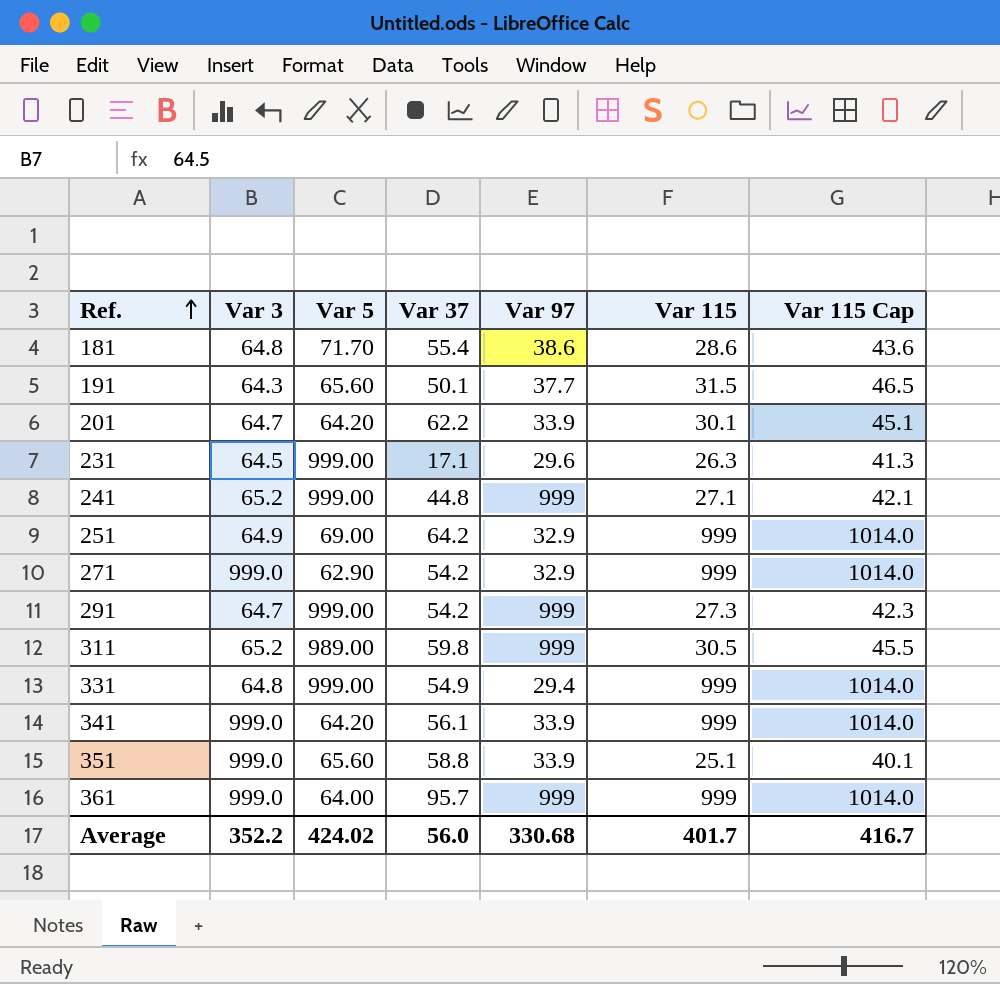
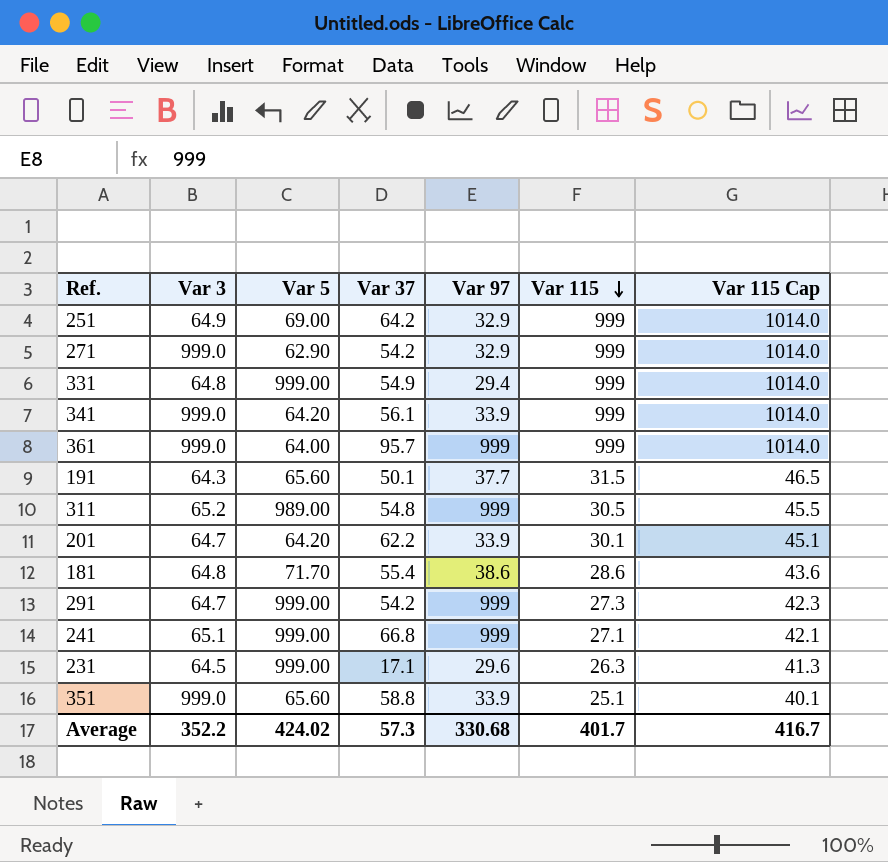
row order: Ref. ascending -> Var 115 descending
311 | Var 37: 59.8 -> 54.8
241 | Var 3: 65.2 -> 65.1
241 | Var 37: 44.8 -> 66.8
Average | Var 37: 56.0 -> 57.3

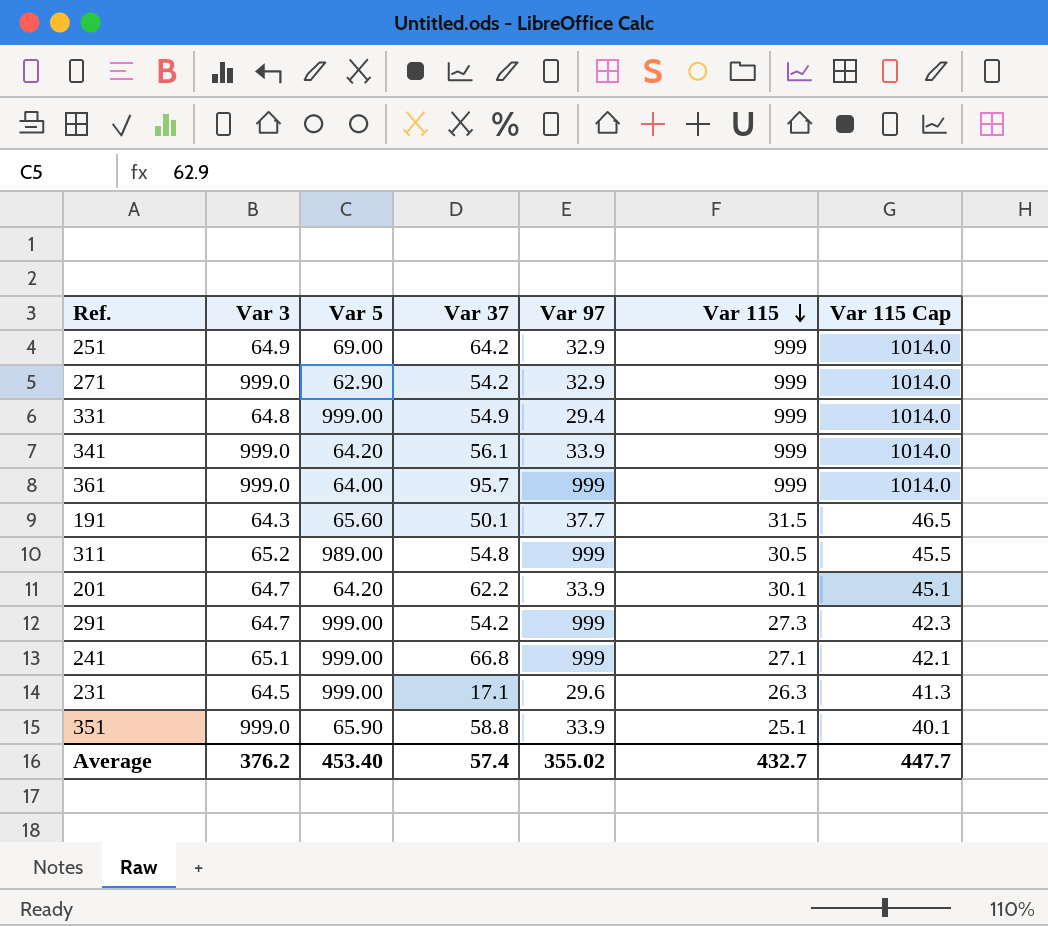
row 181: 64.8 | 71.70 | 55.4 | 38.6 | 28.6 | 43.6 -> none
351 | Var 5: 65.60 -> 65.90
Average | Var 3: 352.2 -> 376.2
Average | Var 5: 424.02 -> 453.40
Average | Var 37: 57.3 -> 57.4
Average | Var 97: 330.68 -> 355.02
Average | Var 115: 401.7 -> 432.7
Average | Var 115 Cap: 416.7 -> 447.7

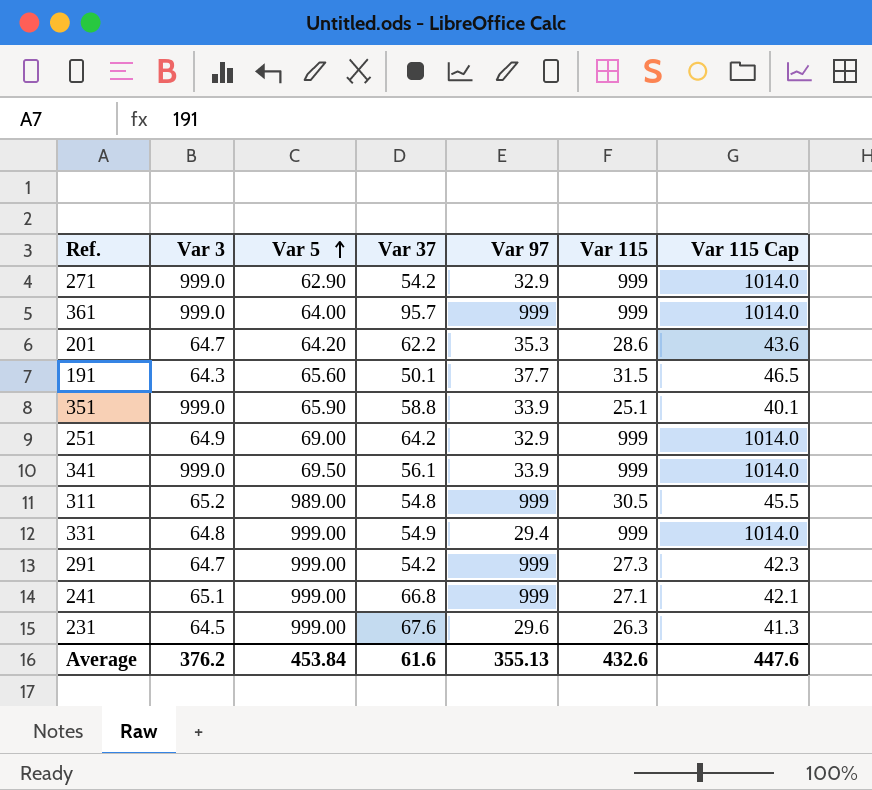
row order: Var 115 descending -> Var 5 ascending
201 | Var 97: 33.9 -> 35.3
201 | Var 115: 30.1 -> 28.6
201 | Var 115 Cap: 45.1 -> 43.6
341 | Var 5: 64.20 -> 69.50
231 | Var 37: 17.1 -> 67.6
Average | Var 5: 453.40 -> 453.84
Average | Var 37: 57.4 -> 61.6
Average | Var 97: 355.02 -> 355.13
Average | Var 115: 432.7 -> 432.6
Average | Var 115 Cap: 447.7 -> 447.6

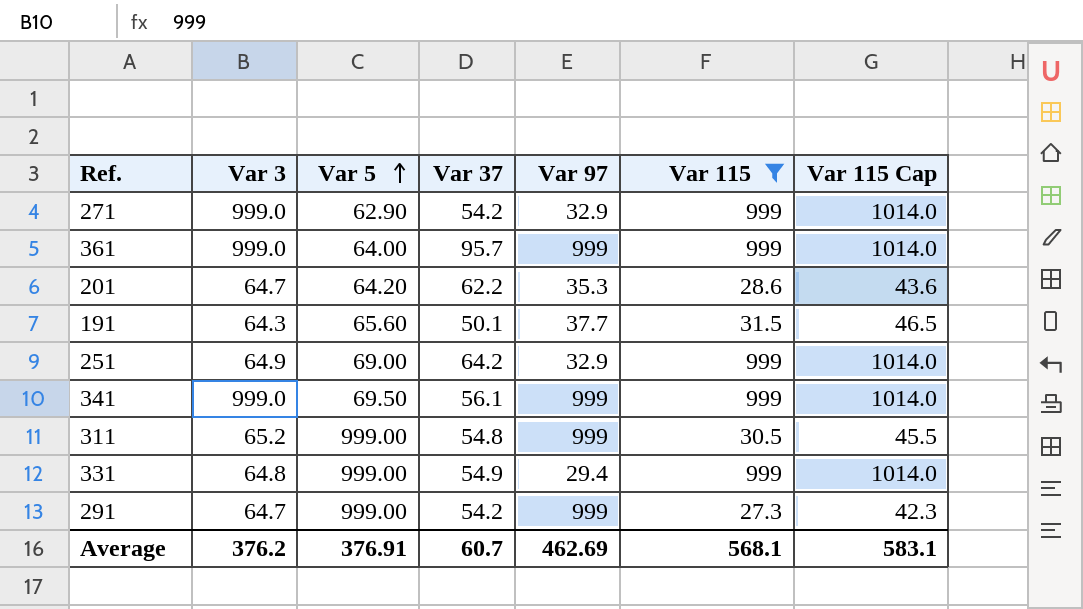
filter: none -> Var 115 >= 27.3
341 | Var 97: 33.9 -> 999
311 | Var 5: 989.00 -> 999.00
Average | Var 5: 453.84 -> 376.91
Average | Var 37: 61.6 -> 60.7
Average | Var 97: 355.13 -> 462.69
Average | Var 115: 432.6 -> 568.1
Average | Var 115 Cap: 447.6 -> 583.1

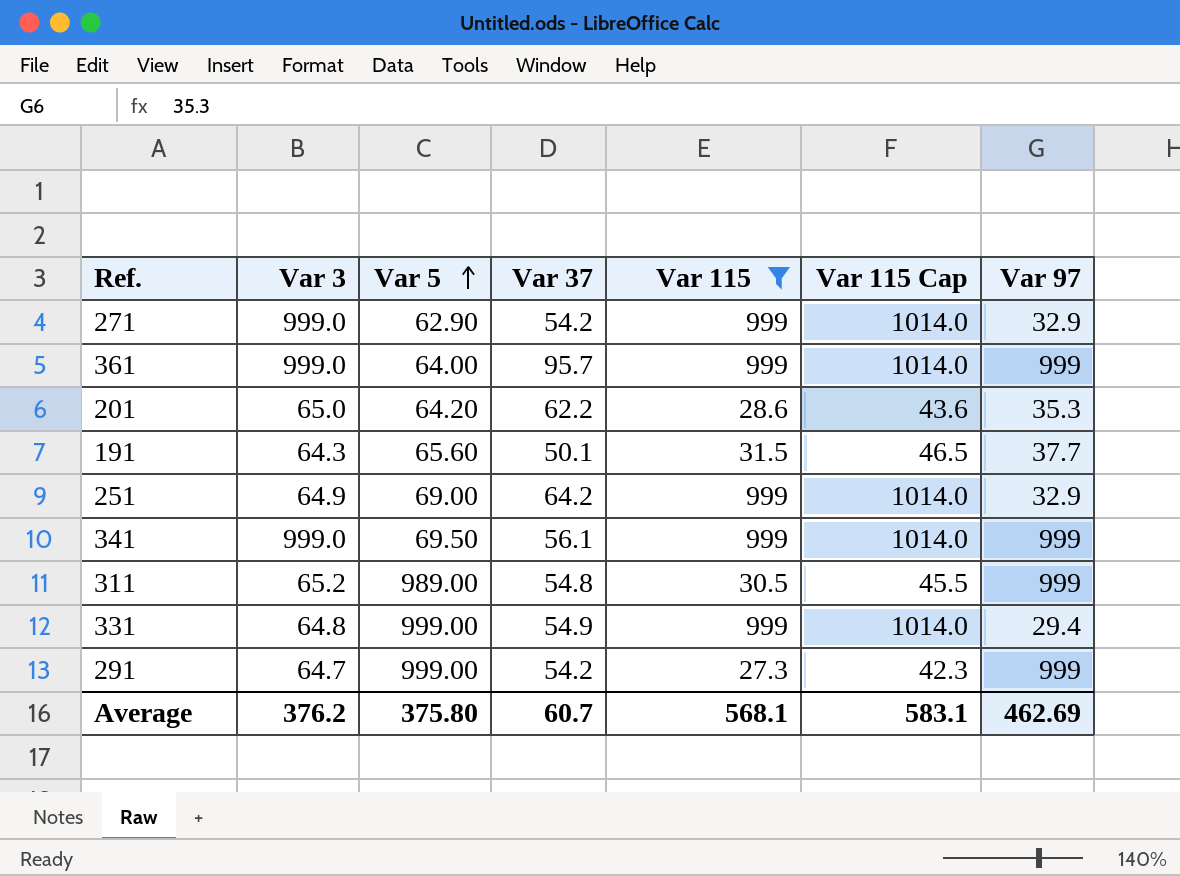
column Var 97 | position: 5 -> 7
201 | Var 3: 64.7 -> 65.0
311 | Var 5: 999.00 -> 989.00
Average | Var 5: 376.91 -> 375.80

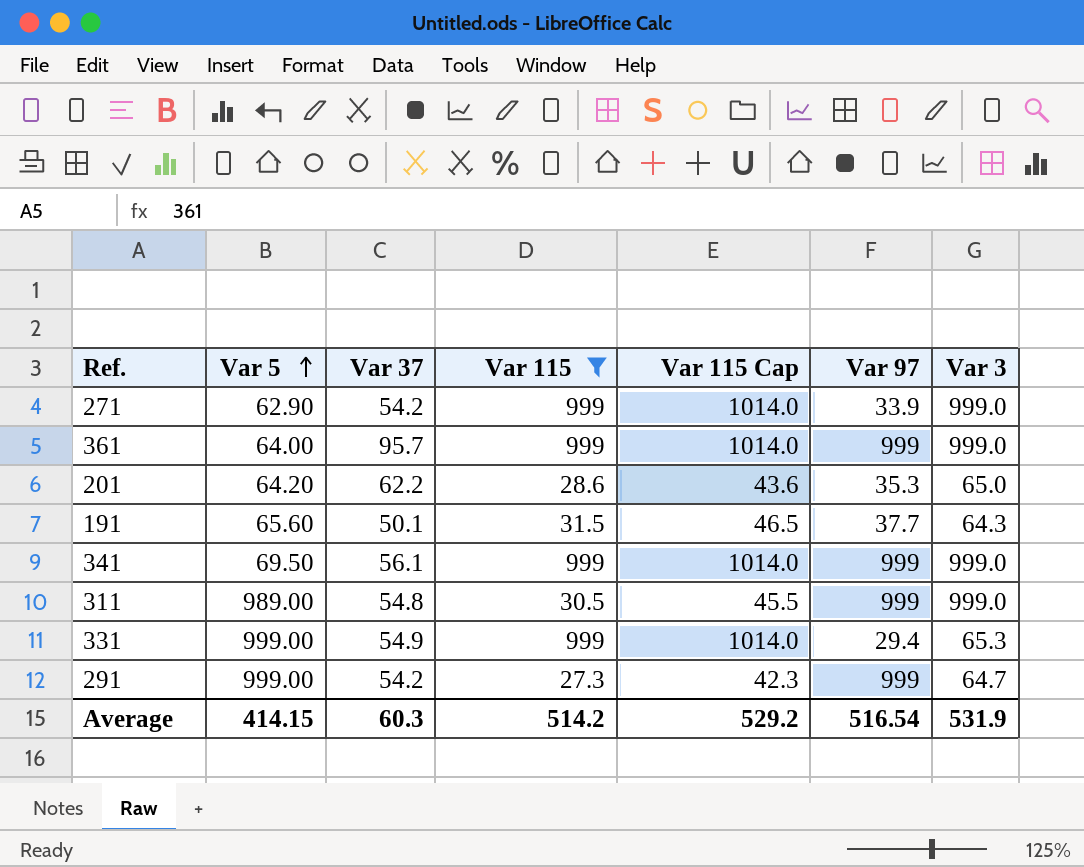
column Var 3 | position: 2 -> 7
row 251: 64.9 | 69.00 | 64.2 | 999 | 1014.0 | 32.9 -> none
271 | Var 97: 32.9 -> 33.9
311 | Var 3: 65.2 -> 999.0
331 | Var 3: 64.8 -> 65.3
Average | Var 5: 375.80 -> 414.15
Average | Var 37: 60.7 -> 60.3
Average | Var 115: 568.1 -> 514.2
Average | Var 115 Cap: 583.1 -> 529.2
Average | Var 97: 462.69 -> 516.54
Average | Var 3: 376.2 -> 531.9

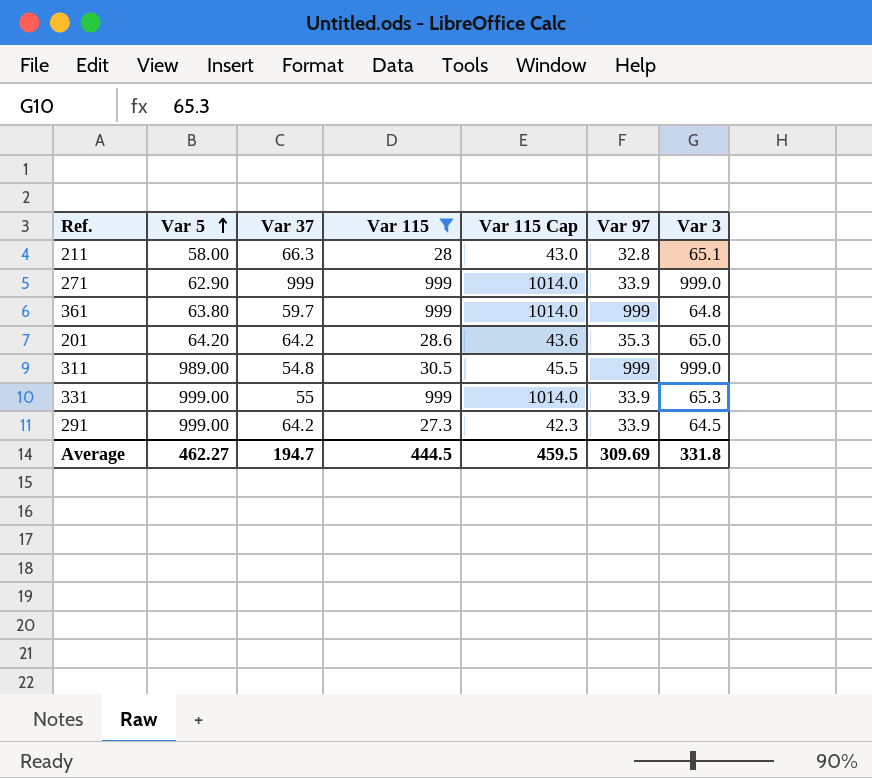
row 191: 65.60 | 50.1 | 31.5 | 46.5 | 37.7 | 64.3 -> none
row 341: 69.50 | 56.1 | 999 | 1014.0 | 999 | 999.0 -> none
row 211: none -> 58.00 | 66.3 | 28 | 43.0 | 32.8 | 65.1
271 | Var 37: 54.2 -> 999
361 | Var 5: 64.00 -> 63.80
361 | Var 37: 95.7 -> 59.7
361 | Var 3: 999.0 -> 64.8
201 | Var 37: 62.2 -> 64.2
331 | Var 37: 54.9 -> 55
331 | Var 97: 29.4 -> 33.9
291 | Var 37: 54.2 -> 64.2
291 | Var 97: 999 -> 33.9
291 | Var 3: 64.7 -> 64.5
Average | Var 5: 414.15 -> 462.27
Average | Var 37: 60.3 -> 194.7
Average | Var 115: 514.2 -> 444.5
Average | Var 115 Cap: 529.2 -> 459.5
Average | Var 97: 516.54 -> 309.69
Average | Var 3: 531.9 -> 331.8

